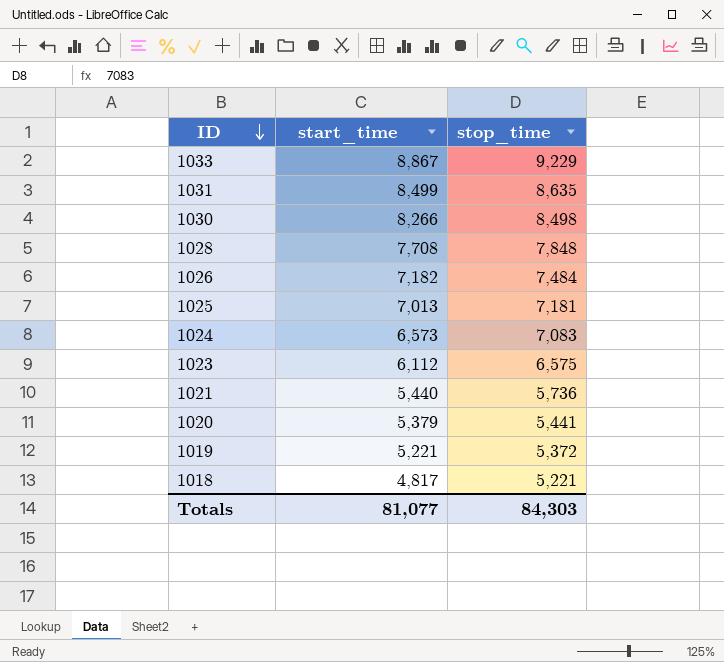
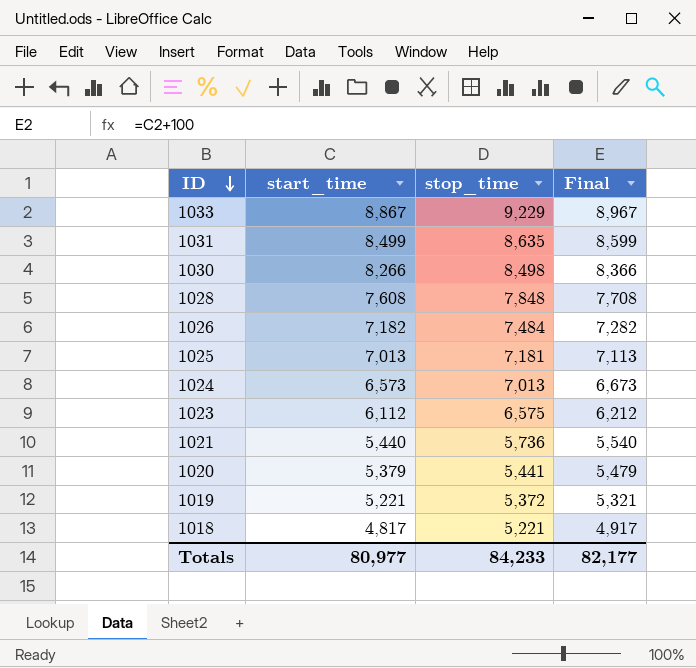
column Final | formula: none -> [start_time] + 100
1028 | start_time: 7,708 -> 7,608
1024 | stop_time: 7,083 -> 7,013
Totals | start_time: 81,077 -> 80,977
Totals | stop_time: 84,303 -> 84,233

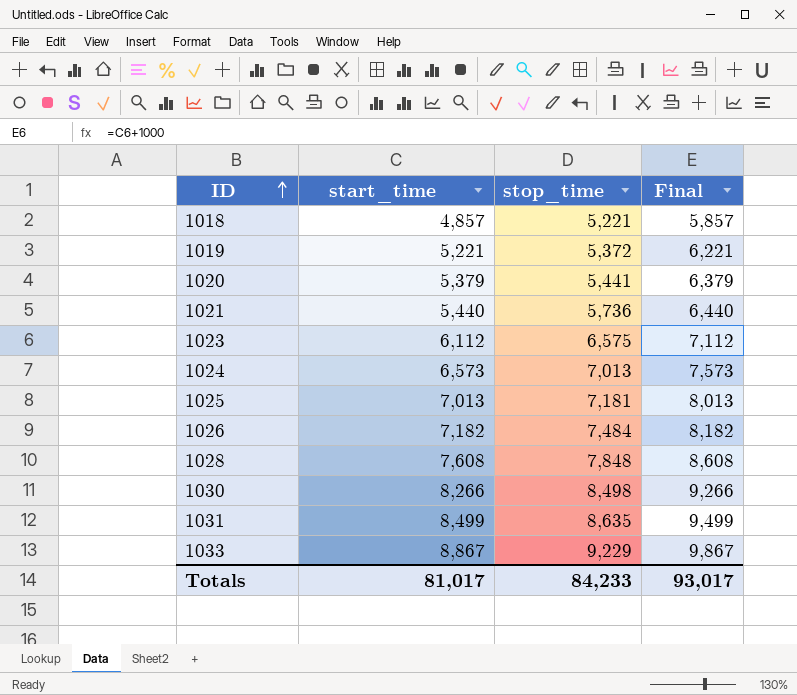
row order: ID descending -> ID ascending
column Final | formula: [start_time] + 100 -> [start_time] + 1000
1018 | start_time: 4,817 -> 4,857
Totals | start_time: 80,977 -> 81,017
Totals | Final: 82,177 -> 93,017

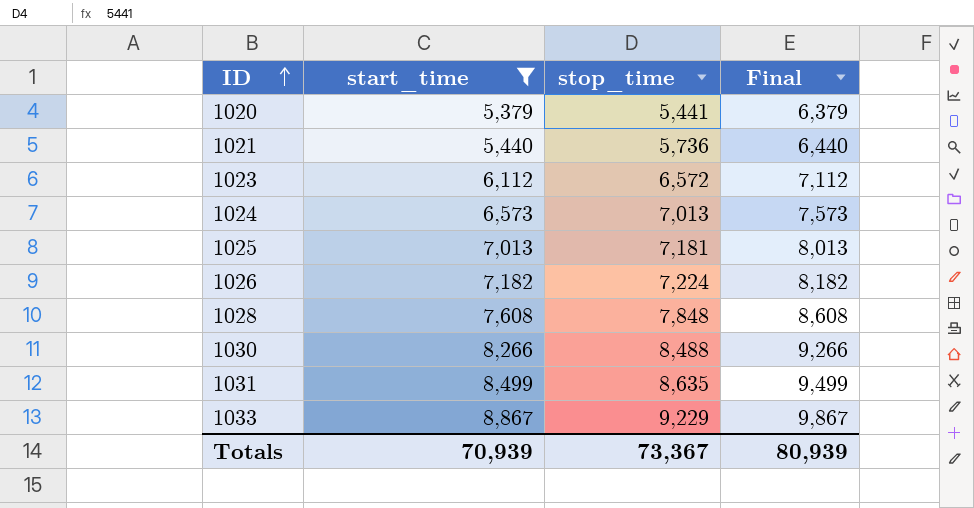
filter: none -> start_time >= 5,379
1023 | stop_time: 6,575 -> 6,572
1026 | stop_time: 7,484 -> 7,224
1030 | stop_time: 8,498 -> 8,488
Totals | start_time: 81,017 -> 70,939
Totals | stop_time: 84,233 -> 73,367
Totals | Final: 93,017 -> 80,939

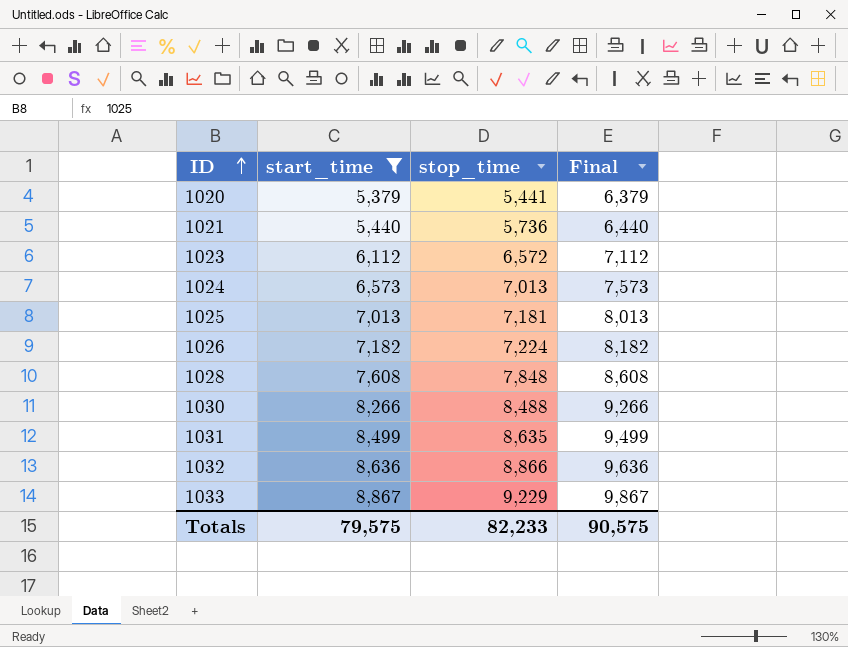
row 1032: none -> 8,636 | 8,866 | 9,636
Totals | start_time: 70,939 -> 79,575
Totals | stop_time: 73,367 -> 82,233
Totals | Final: 80,939 -> 90,575

